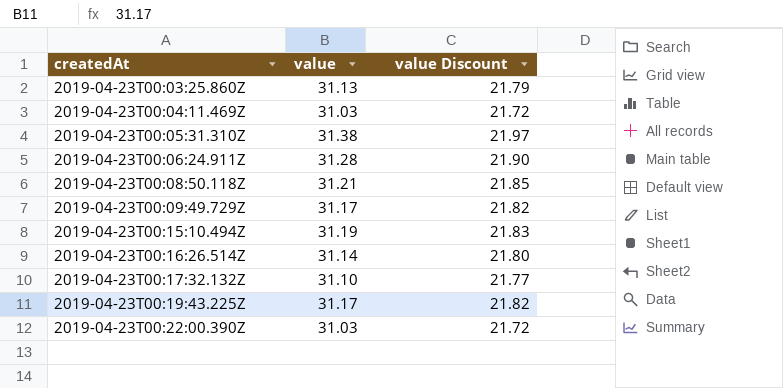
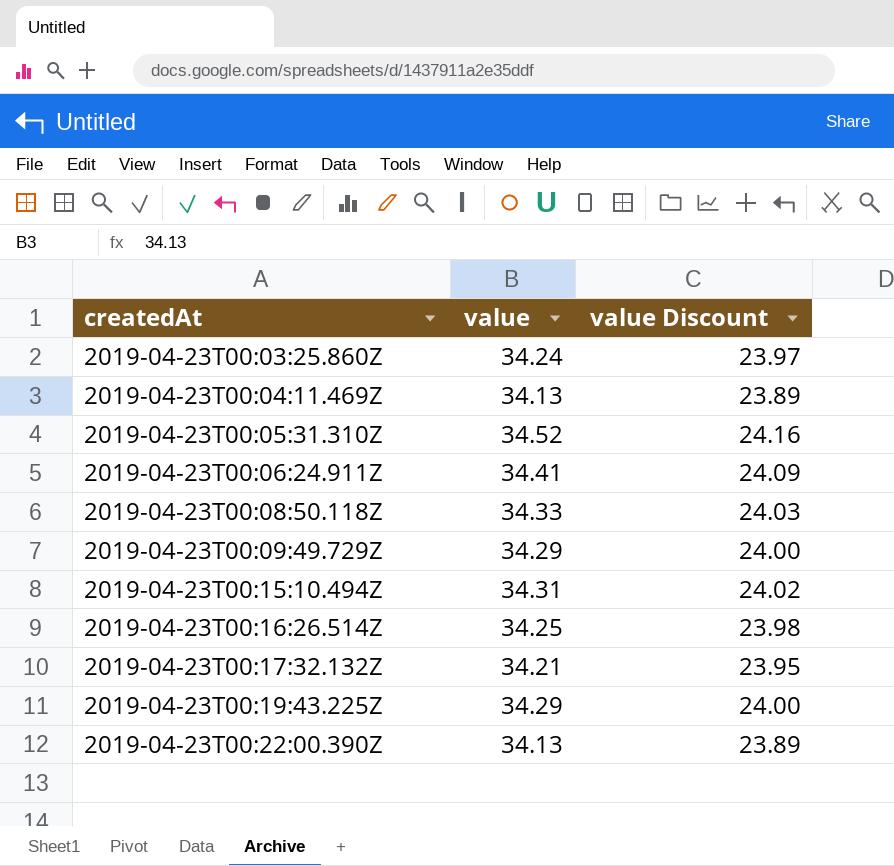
2019-04-23T00:03:25.860Z | value: 31.13 -> 34.24
2019-04-23T00:03:25.860Z | value Discount: 21.79 -> 23.97
2019-04-23T00:04:11.469Z | value: 31.03 -> 34.13
2019-04-23T00:04:11.469Z | value Discount: 21.72 -> 23.89
2019-04-23T00:05:31.310Z | value: 31.38 -> 34.52
2019-04-23T00:05:31.310Z | value Discount: 21.97 -> 24.16
2019-04-23T00:06:24.911Z | value: 31.28 -> 34.41
2019-04-23T00:06:24.911Z | value Discount: 21.90 -> 24.09
2019-04-23T00:08:50.118Z | value: 31.21 -> 34.33
2019-04-23T00:08:50.118Z | value Discount: 21.85 -> 24.03
2019-04-23T00:09:49.729Z | value: 31.17 -> 34.29
2019-04-23T00:09:49.729Z | value Discount: 21.82 -> 24.00
2019-04-23T00:15:10.494Z | value: 31.19 -> 34.31
2019-04-23T00:15:10.494Z | value Discount: 21.83 -> 24.02
2019-04-23T00:16:26.514Z | value: 31.14 -> 34.25
2019-04-23T00:16:26.514Z | value Discount: 21.80 -> 23.98
2019-04-23T00:17:32.132Z | value: 31.10 -> 34.21
2019-04-23T00:17:32.132Z | value Discount: 21.77 -> 23.95
2019-04-23T00:19:43.225Z | value: 31.17 -> 34.29
2019-04-23T00:19:43.225Z | value Discount: 21.82 -> 24.00
2019-04-23T00:22:00.390Z | value: 31.03 -> 34.13
2019-04-23T00:22:00.390Z | value Discount: 21.72 -> 23.89

